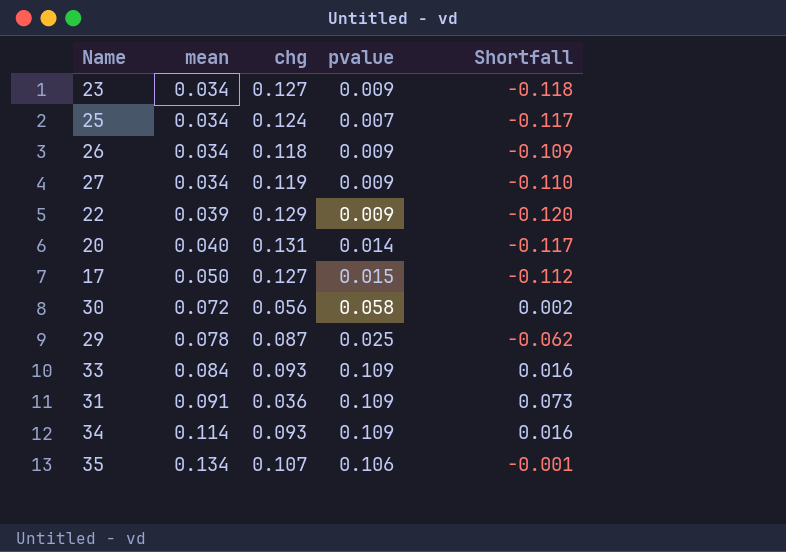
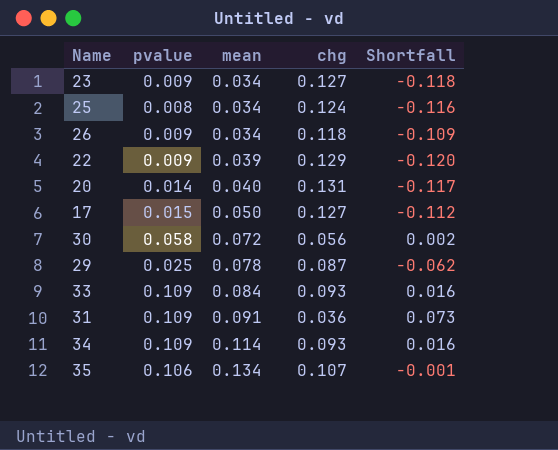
column pvalue | position: 4 -> 2
row 27: 0.034 | 0.119 | 0.009 | -0.110 -> none
25 | pvalue: 0.007 -> 0.008
25 | Shortfall: -0.117 -> -0.116

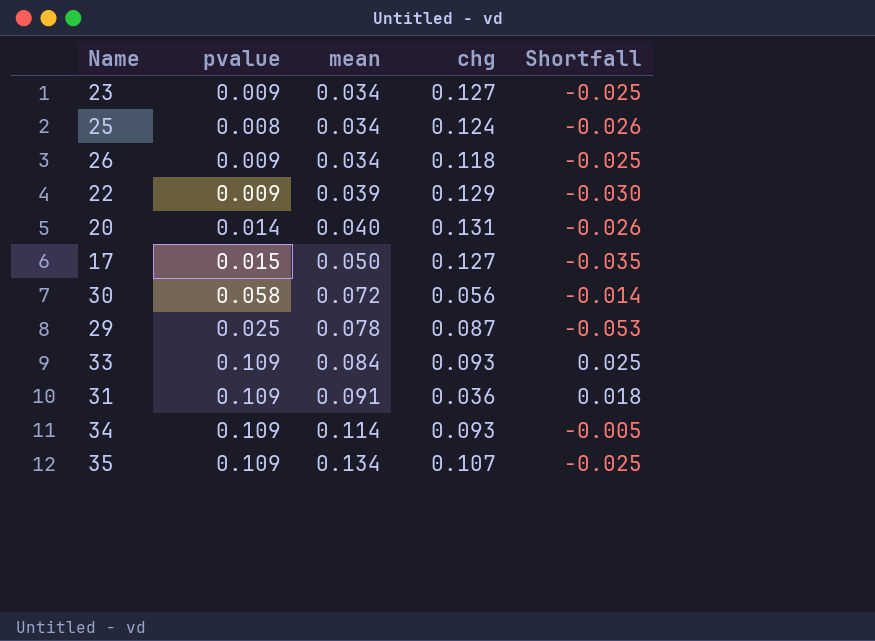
column Shortfall | formula: [pvalue] - [chg] -> [pvalue] - [mean]
35 | pvalue: 0.106 -> 0.109

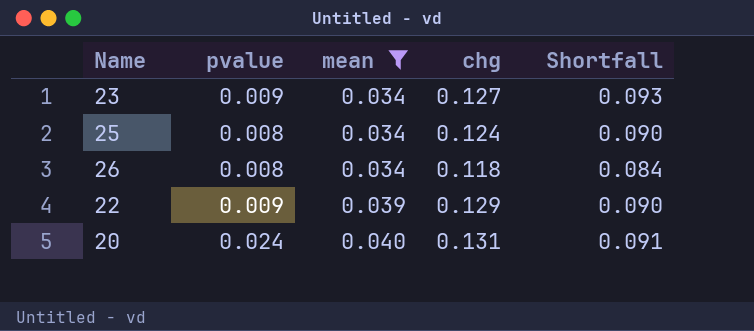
filter: none -> mean <= 0.040
column Shortfall | formula: [pvalue] - [mean] -> [chg] - [mean]
26 | pvalue: 0.009 -> 0.008
20 | pvalue: 0.014 -> 0.024

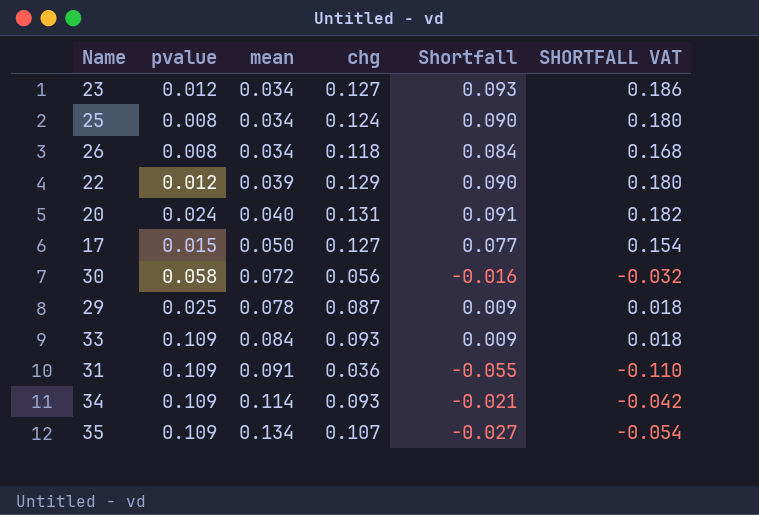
filter: mean <= 0.040 -> none
column SHORTFALL VAT | formula: none -> [Shortfall] * 2
23 | pvalue: 0.009 -> 0.012
22 | pvalue: 0.009 -> 0.012

